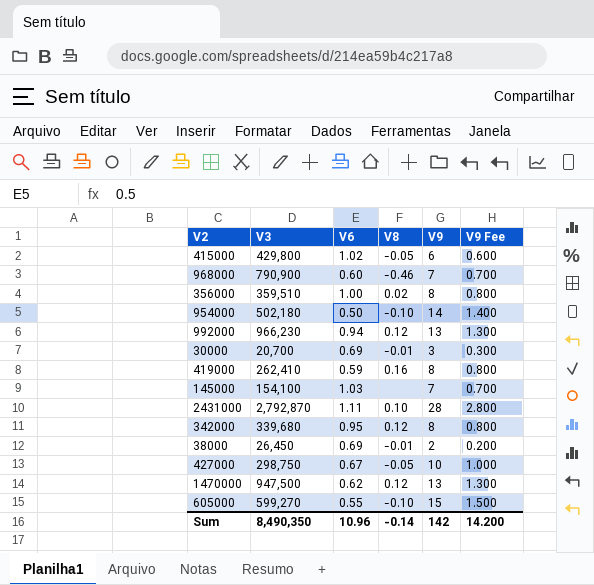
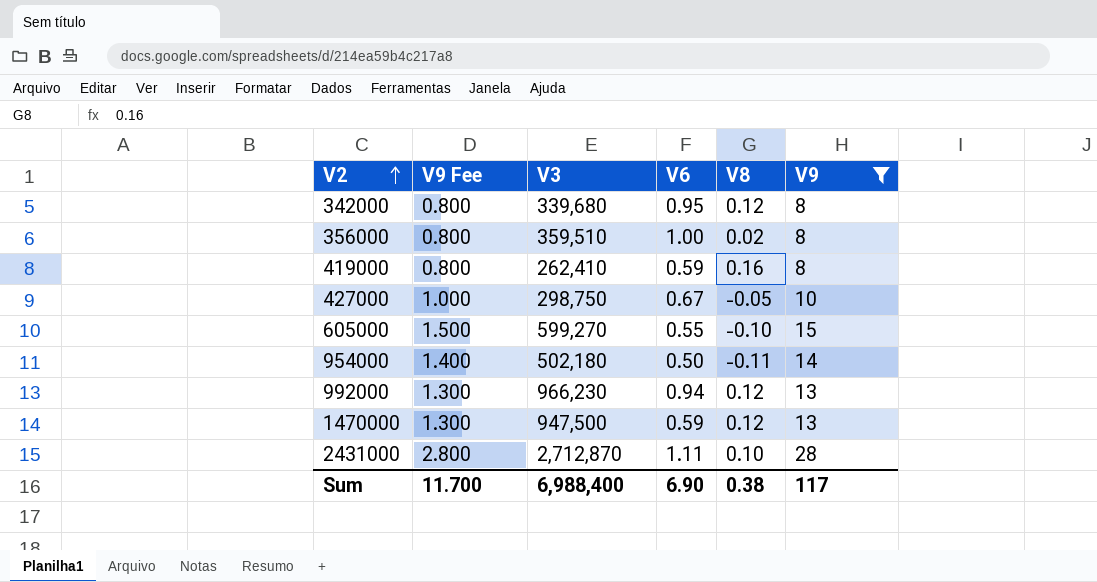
filter: none -> V9 >= 8
row order: none -> V2 ascending
column V9 Fee | position: 6 -> 2
954000 | V8: -0.10 -> -0.11
1470000 | V6: 0.62 -> 0.59
2431000 | V3: 2,792,870 -> 2,712,870
Sum | V9 Fee: 14.200 -> 11.700
Sum | V3: 8,490,350 -> 6,988,400
Sum | V6: 10.96 -> 6.90
Sum | V8: -0.14 -> 0.38
Sum | V9: 142 -> 117

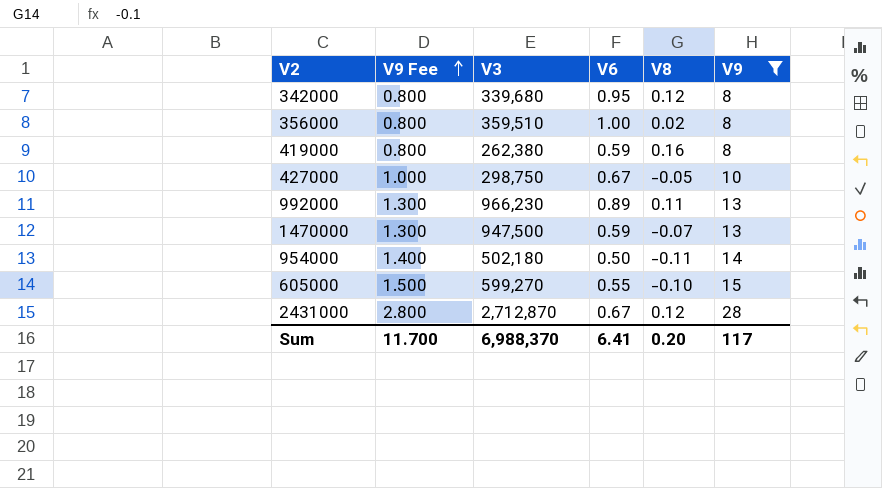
row order: V2 ascending -> V9 Fee ascending
419000 | V3: 262,410 -> 262,380
992000 | V6: 0.94 -> 0.89
992000 | V8: 0.12 -> 0.11
1470000 | V8: 0.12 -> -0.07
2431000 | V6: 1.11 -> 0.67
2431000 | V8: 0.10 -> 0.12
Sum | V3: 6,988,400 -> 6,988,370
Sum | V6: 6.90 -> 6.41
Sum | V8: 0.38 -> 0.20

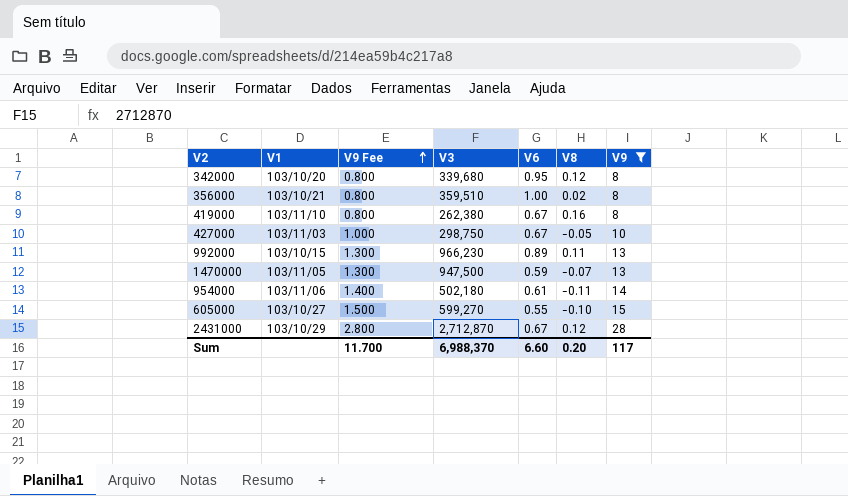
column V1 | position: none -> 2
419000 | V6: 0.59 -> 0.67
954000 | V6: 0.50 -> 0.61
Sum | V6: 6.41 -> 6.60

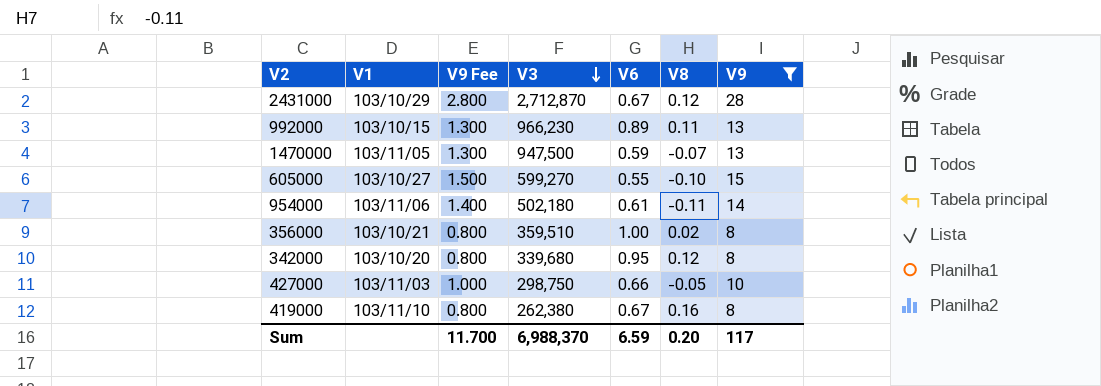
row order: V9 Fee ascending -> V3 descending
427000 | V6: 0.67 -> 0.66
Sum | V6: 6.60 -> 6.59

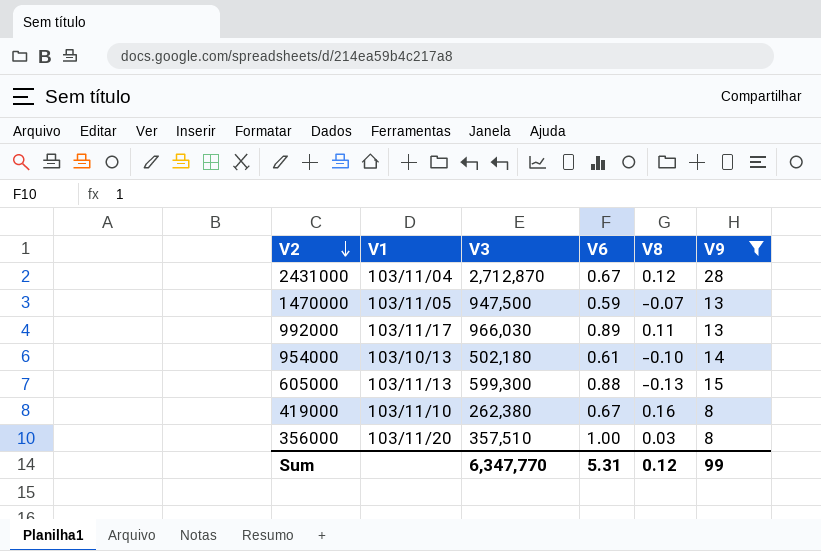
row order: V3 descending -> V2 descending
column V9 Fee | formula: [V9] * 0.1 -> none
row 342000: 103/10/20 | 0.800 | 339,680 | 0.95 | 0.12 | 8 -> none
row 427000: 103/11/03 | 1.000 | 298,750 | 0.66 | -0.05 | 10 -> none
2431000 | V1: 103/10/29 -> 103/11/04
992000 | V1: 103/10/15 -> 103/11/17
992000 | V3: 966,230 -> 966,030
954000 | V1: 103/11/06 -> 103/10/13
954000 | V8: -0.11 -> -0.10
605000 | V1: 103/10/27 -> 103/11/13
605000 | V3: 599,270 -> 599,300
605000 | V6: 0.55 -> 0.88
605000 | V8: -0.10 -> -0.13
356000 | V1: 103/10/21 -> 103/11/20
356000 | V3: 359,510 -> 357,510
356000 | V8: 0.02 -> 0.03
Sum | V3: 6,988,370 -> 6,347,770
Sum | V6: 6.59 -> 5.31
Sum | V8: 0.20 -> 0.12
Sum | V9: 117 -> 99

